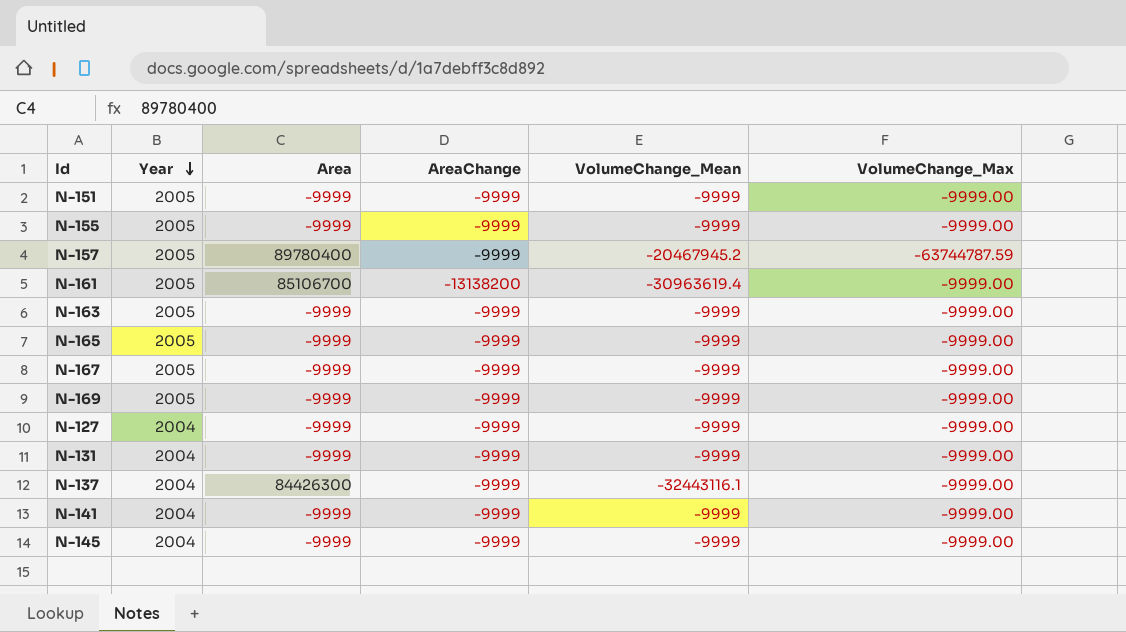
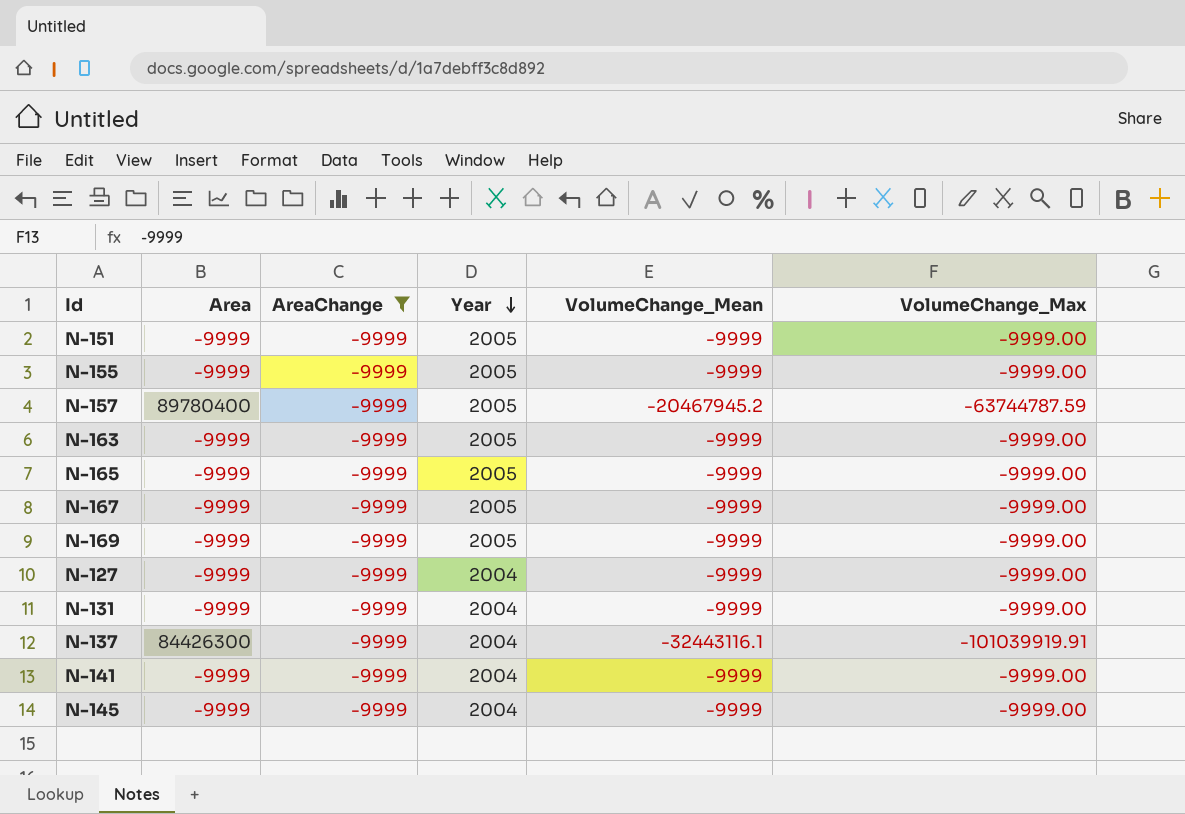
filter: none -> AreaChange = -9999
column Year | position: 2 -> 4
N-137 | VolumeChange_Max: -9999.00 -> -101039919.91

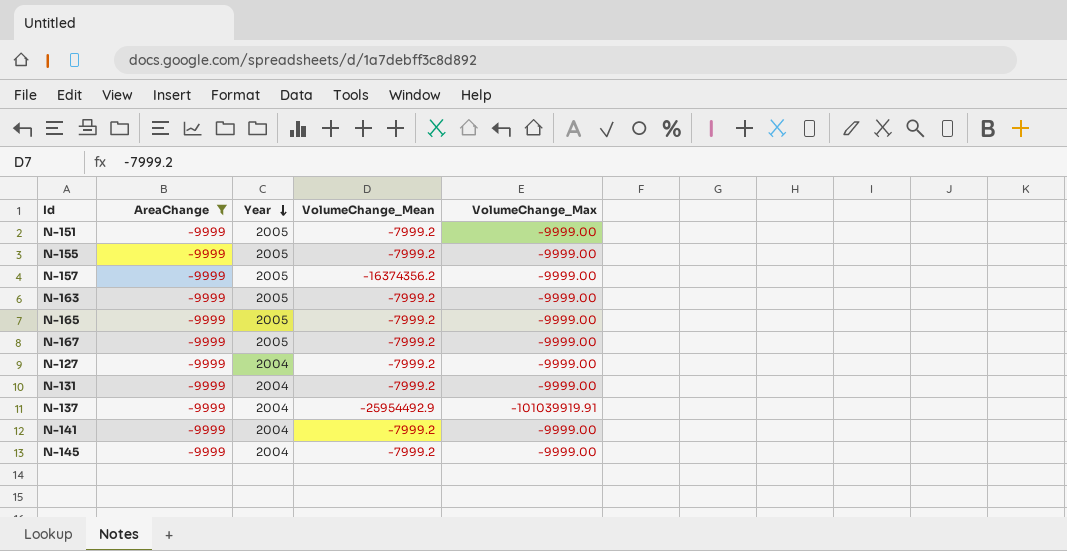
column Area | position: 2 -> none
row N-169: -9999 | -9999 | 2005 | -9999 | -9999.00 -> none
N-151 | VolumeChange_Mean: -9999 -> -7999.2
N-155 | VolumeChange_Mean: -9999 -> -7999.2
N-157 | VolumeChange_Mean: -20467945.2 -> -16374356.2
N-157 | VolumeChange_Max: -63744787.59 -> -9999.00
N-163 | VolumeChange_Mean: -9999 -> -7999.2
N-165 | VolumeChange_Mean: -9999 -> -7999.2
N-167 | VolumeChange_Mean: -9999 -> -7999.2
N-127 | VolumeChange_Mean: -9999 -> -7999.2
N-131 | VolumeChange_Mean: -9999 -> -7999.2
N-137 | VolumeChange_Mean: -32443116.1 -> -25954492.9
N-141 | VolumeChange_Mean: -9999 -> -7999.2
N-145 | VolumeChange_Mean: -9999 -> -7999.2

